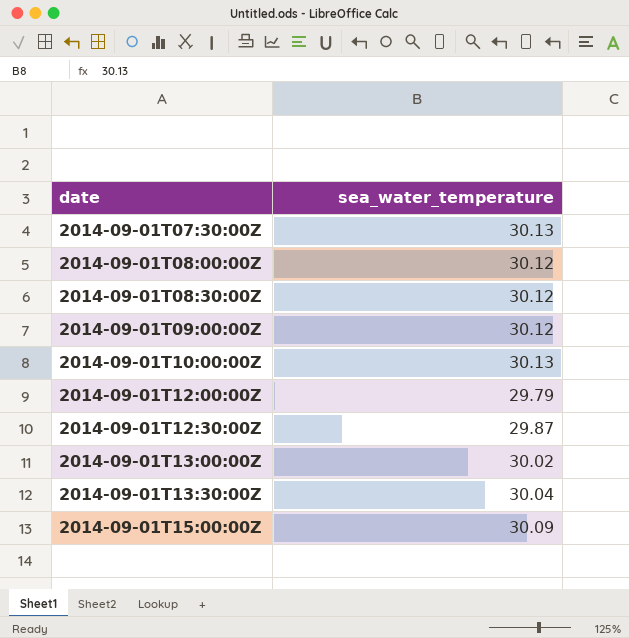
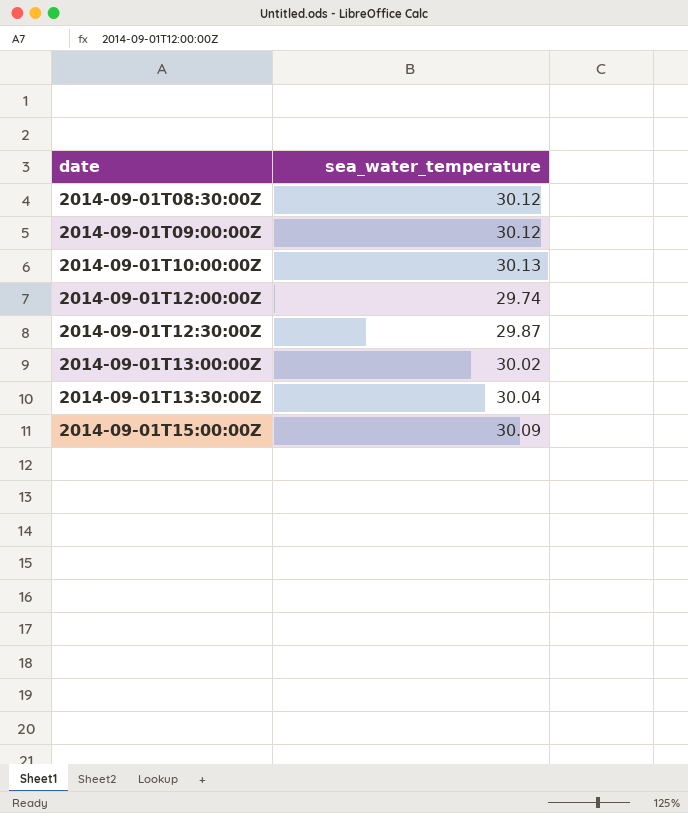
row 2014-09-01T07:30:00Z: 30.13 -> none
row 2014-09-01T08:00:00Z: 30.12 -> none
2014-09-01T12:00:00Z | sea_water_temperature: 29.79 -> 29.74

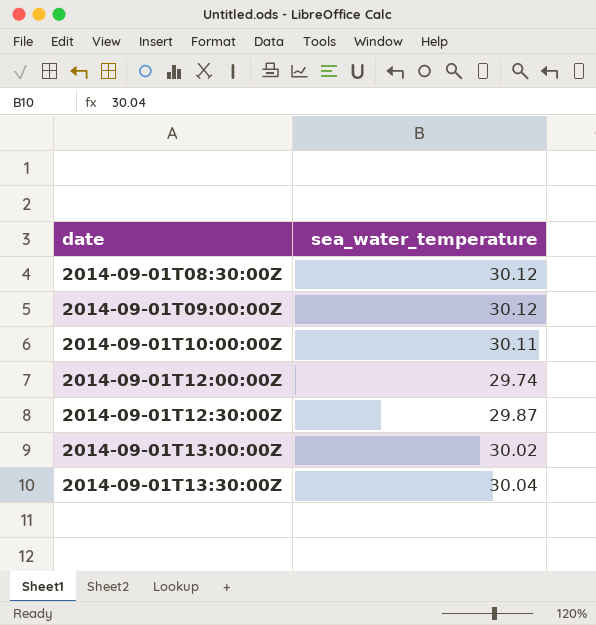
row 2014-09-01T15:00:00Z: 30.09 -> none
2014-09-01T10:00:00Z | sea_water_temperature: 30.13 -> 30.11

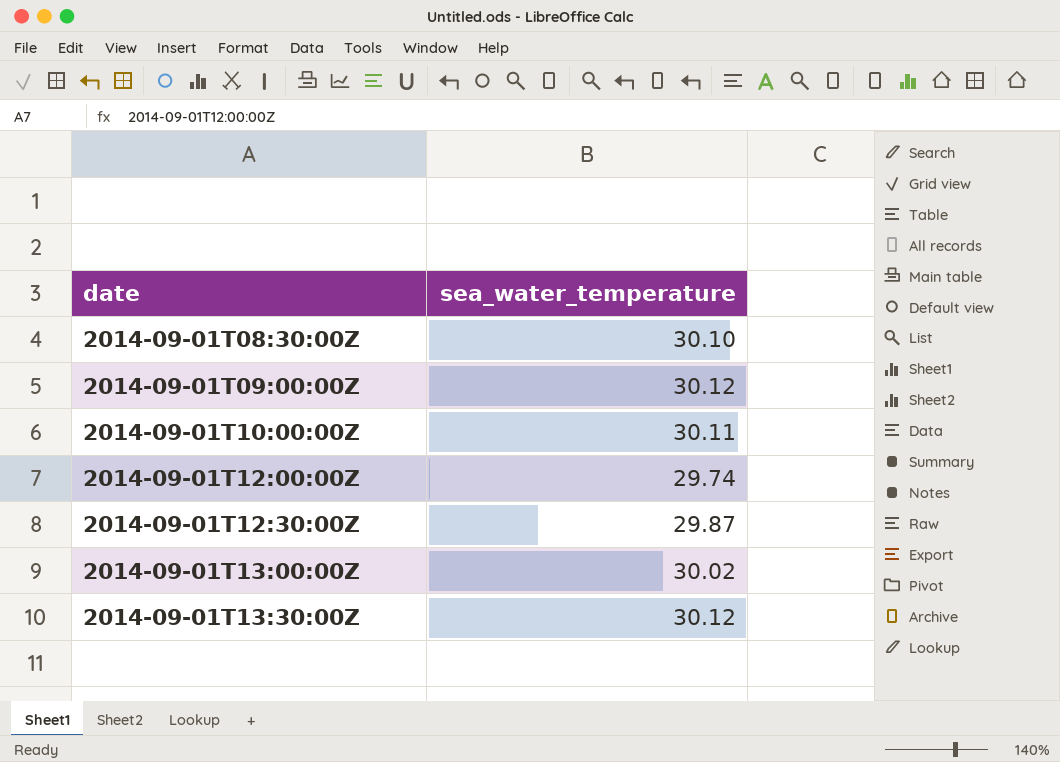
2014-09-01T08:30:00Z | sea_water_temperature: 30.12 -> 30.10
2014-09-01T13:30:00Z | sea_water_temperature: 30.04 -> 30.12

